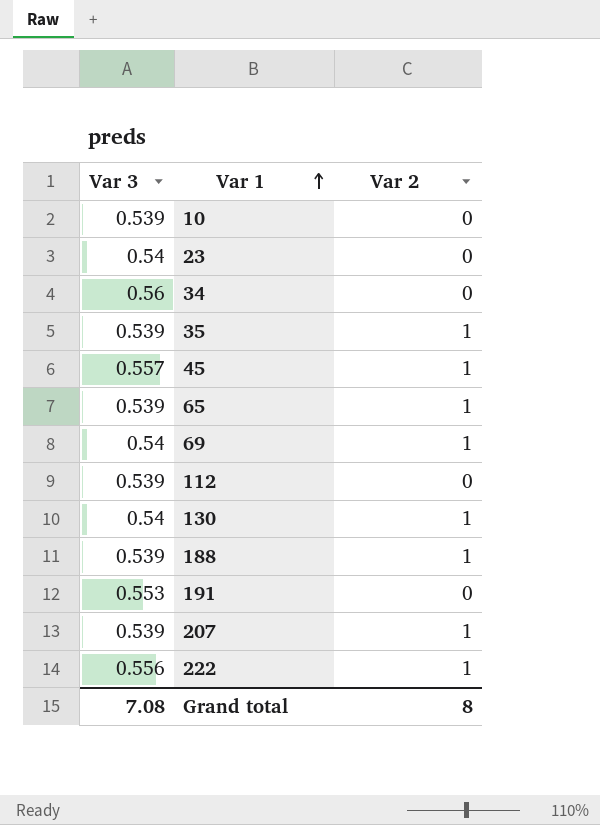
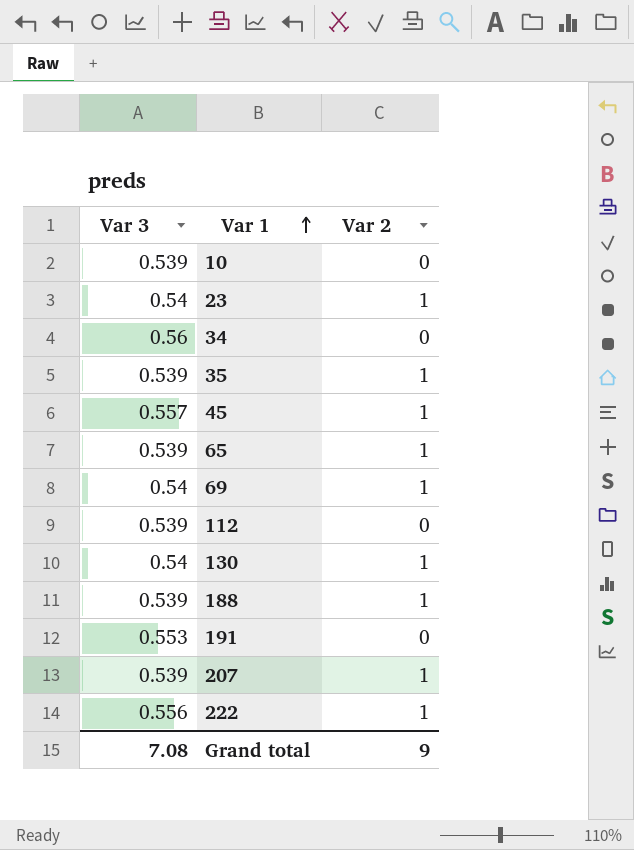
23 | Var 2: 0 -> 1
Grand total | Var 2: 8 -> 9

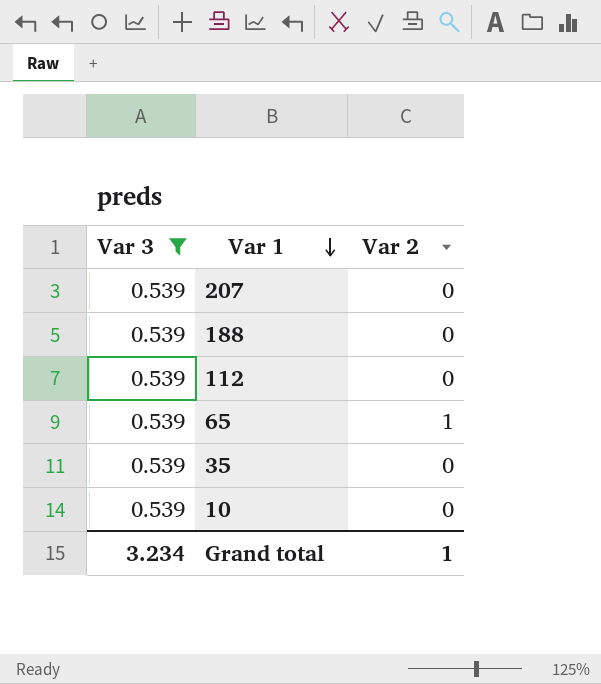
filter: none -> Var 3 = 0.539
row order: Var 1 ascending -> Var 1 descending
207 | Var 2: 1 -> 0
188 | Var 2: 1 -> 0
35 | Var 2: 1 -> 0
Grand total | Var 3: 7.08 -> 3.234
Grand total | Var 2: 9 -> 1

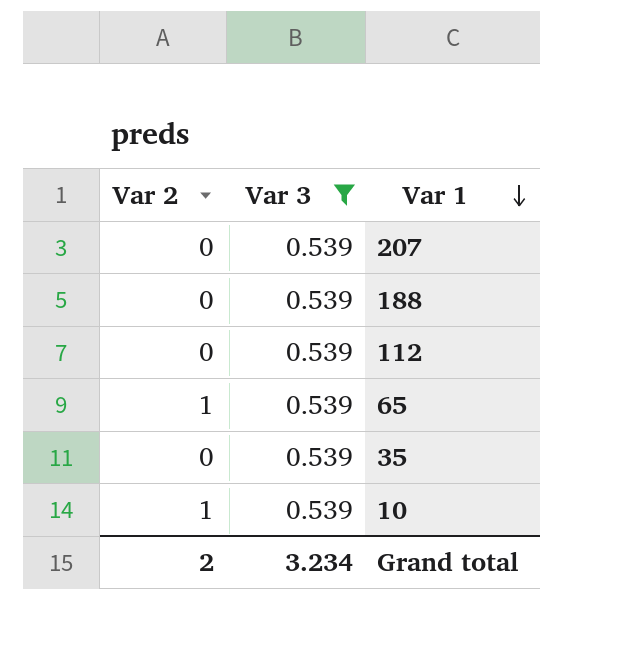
column Var 2 | position: 3 -> 1
10 | Var 2: 0 -> 1
Grand total | Var 2: 1 -> 2

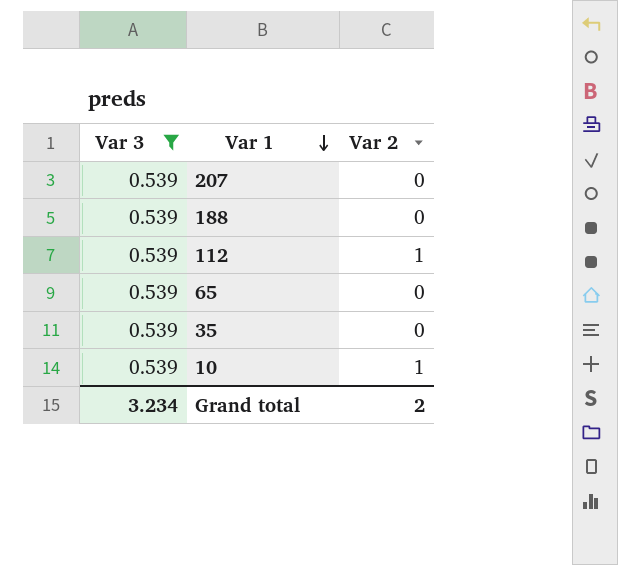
column Var 2 | position: 1 -> 3
112 | Var 2: 0 -> 1
65 | Var 2: 1 -> 0

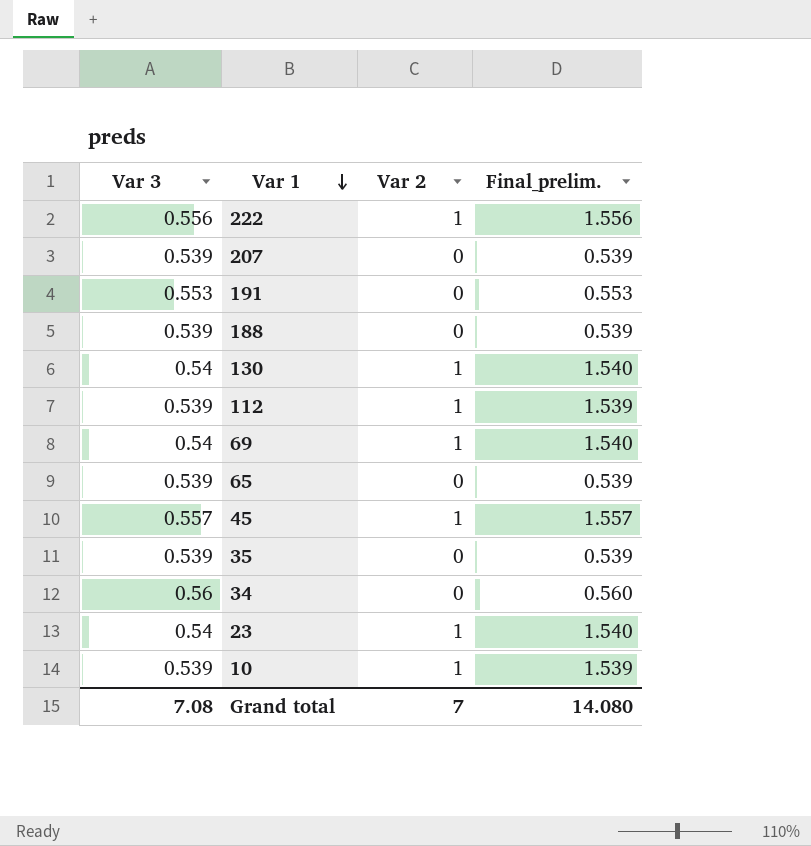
filter: Var 3 = 0.539 -> none
column Final_prelim. | formula: none -> [Var 3] + [Var 2]
Grand total | Var 3: 3.234 -> 7.08
Grand total | Var 2: 2 -> 7

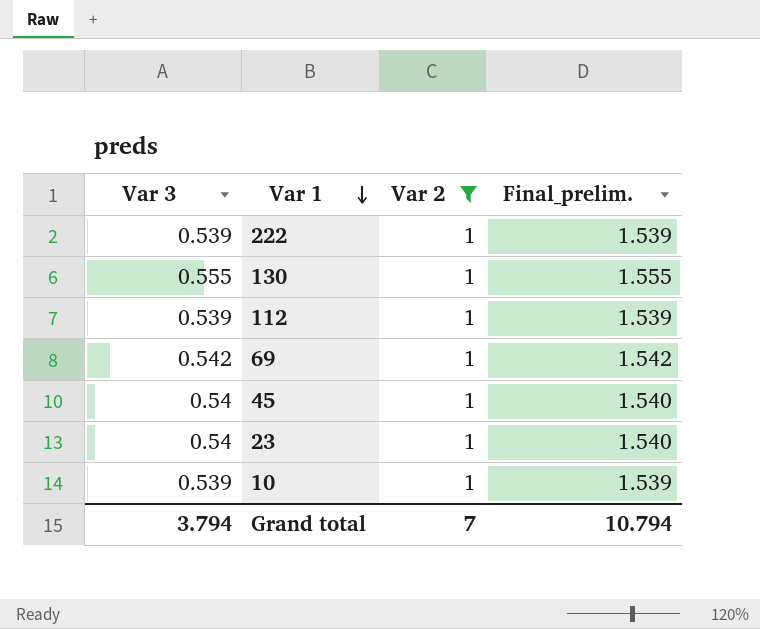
filter: none -> Var 2 = 1
222 | Var 3: 0.556 -> 0.539
222 | Final_prelim.: 1.556 -> 1.539
130 | Var 3: 0.54 -> 0.555
130 | Final_prelim.: 1.540 -> 1.555
69 | Var 3: 0.54 -> 0.542
69 | Final_prelim.: 1.540 -> 1.542
45 | Var 3: 0.557 -> 0.54
45 | Final_prelim.: 1.557 -> 1.540
Grand total | Var 3: 7.08 -> 3.794
Grand total | Final_prelim.: 14.080 -> 10.794

